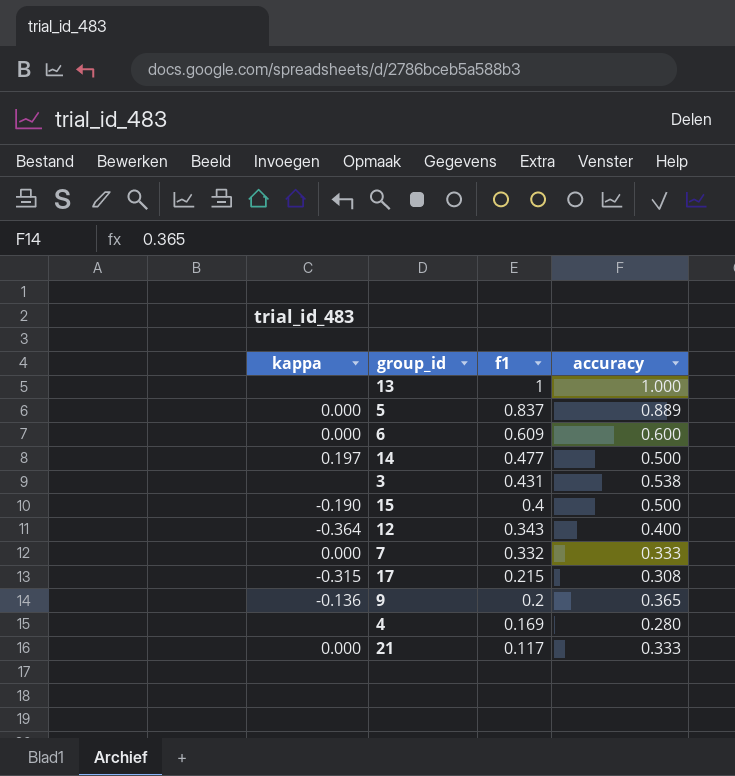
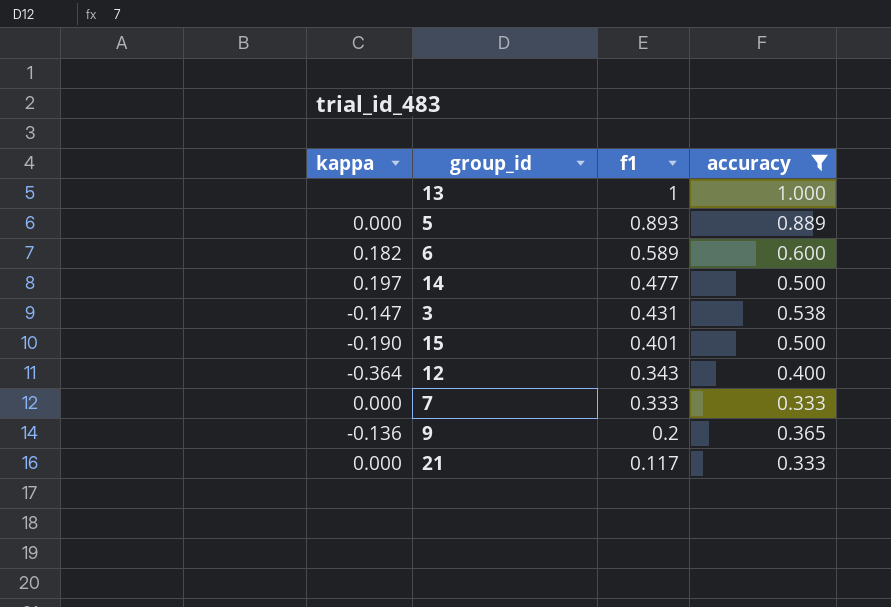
filter: none -> accuracy >= 0.333
5 | f1: 0.837 -> 0.893
6 | kappa: 0.000 -> 0.182
6 | f1: 0.609 -> 0.589
3 | kappa: none -> -0.147
15 | f1: 0.4 -> 0.401
7 | f1: 0.332 -> 0.333

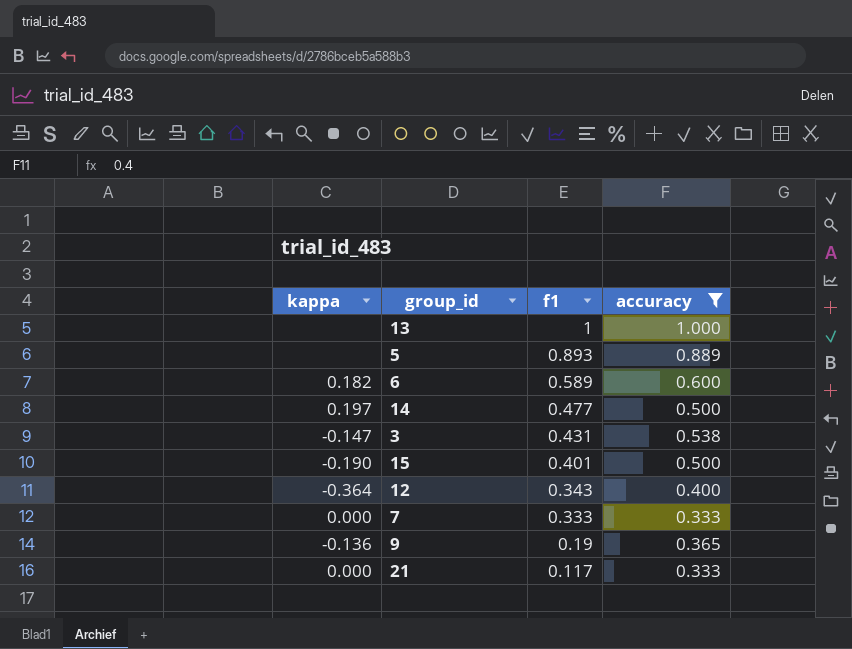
5 | kappa: 0.000 -> none
9 | f1: 0.2 -> 0.19

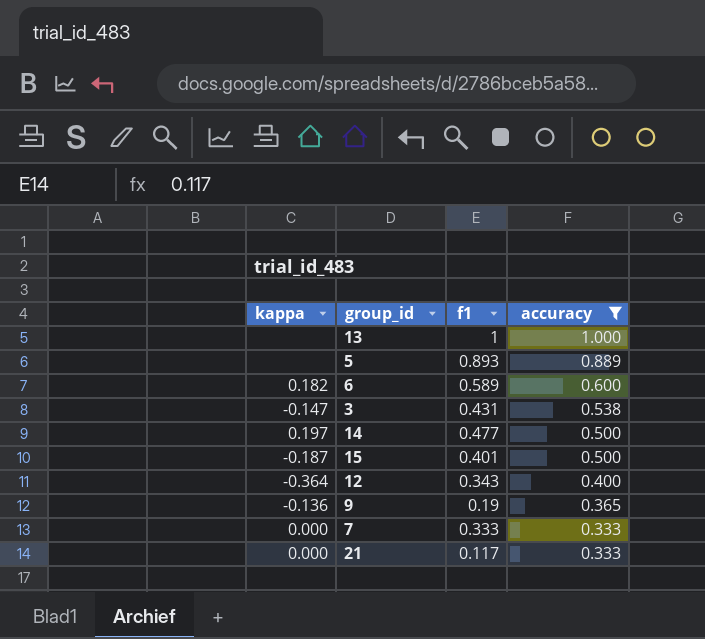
row order: f1 descending -> accuracy descending
15 | kappa: -0.190 -> -0.187

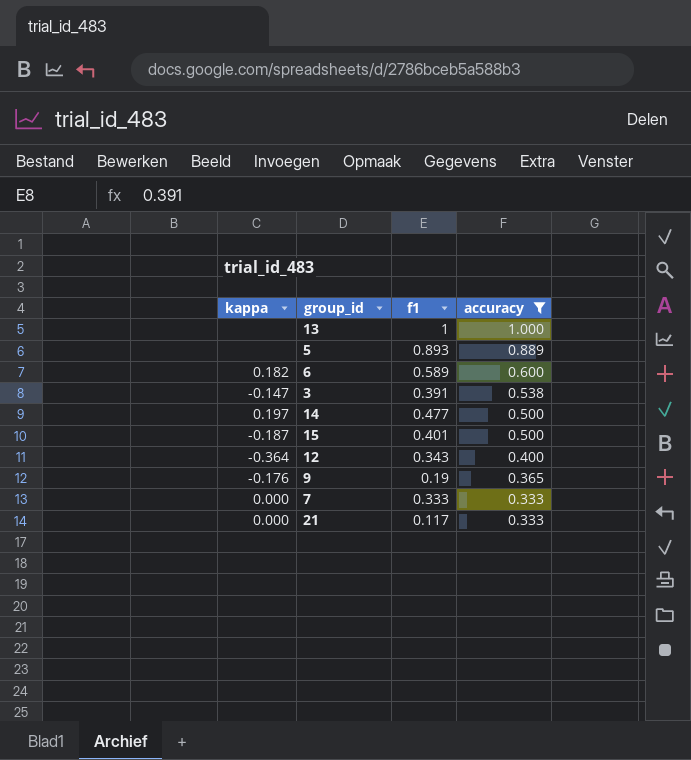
3 | f1: 0.431 -> 0.391
9 | kappa: -0.136 -> -0.176

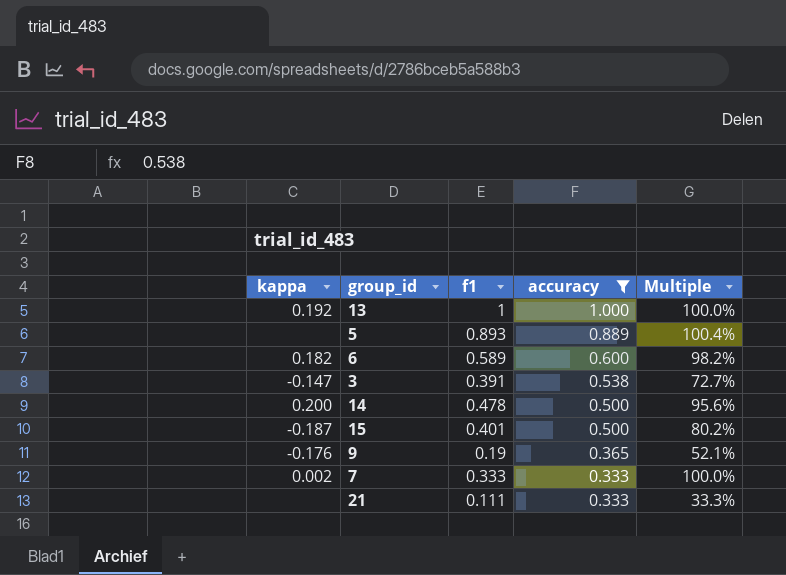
column Multiple | formula: none -> [f1] / [accuracy]
row 12: -0.364 | 0.343 | 0.400 -> none
13 | kappa: none -> 0.192
14 | kappa: 0.197 -> 0.200
14 | f1: 0.477 -> 0.478
7 | kappa: 0.000 -> 0.002
21 | kappa: 0.000 -> none
21 | f1: 0.117 -> 0.111

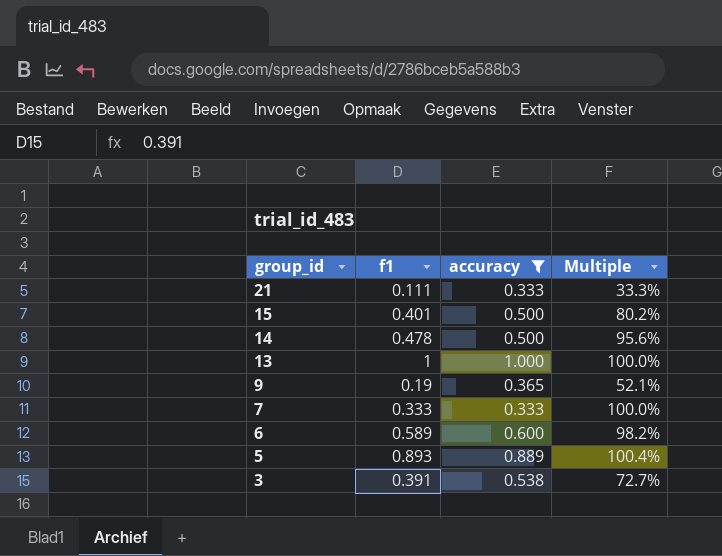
row order: accuracy descending -> group_id descending
column kappa | position: 1 -> none

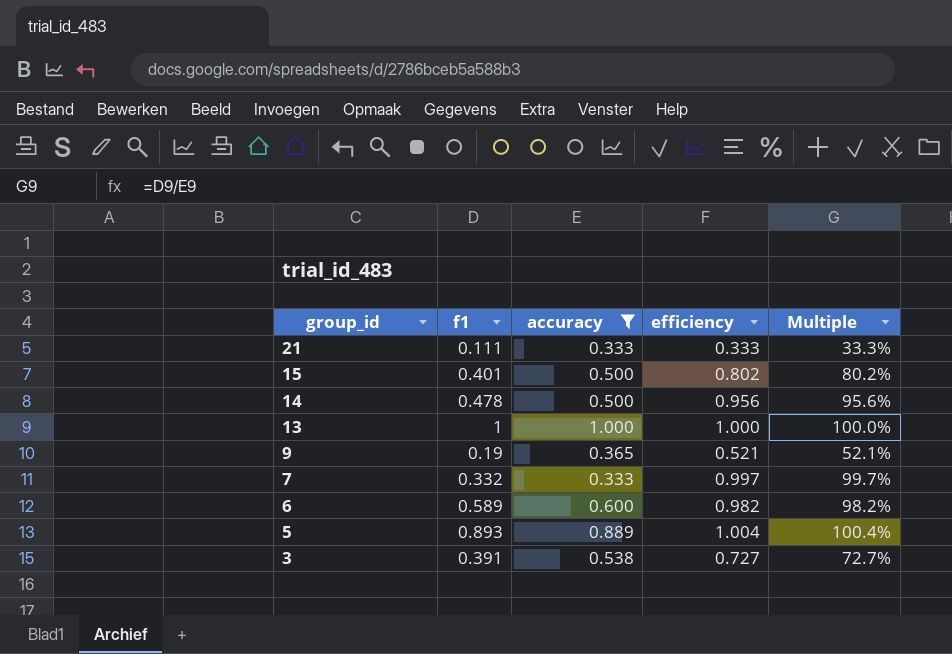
column efficiency | formula: none -> [f1] / [accuracy]
7 | f1: 0.333 -> 0.332
7 | Multiple: 100.0% -> 99.7%

